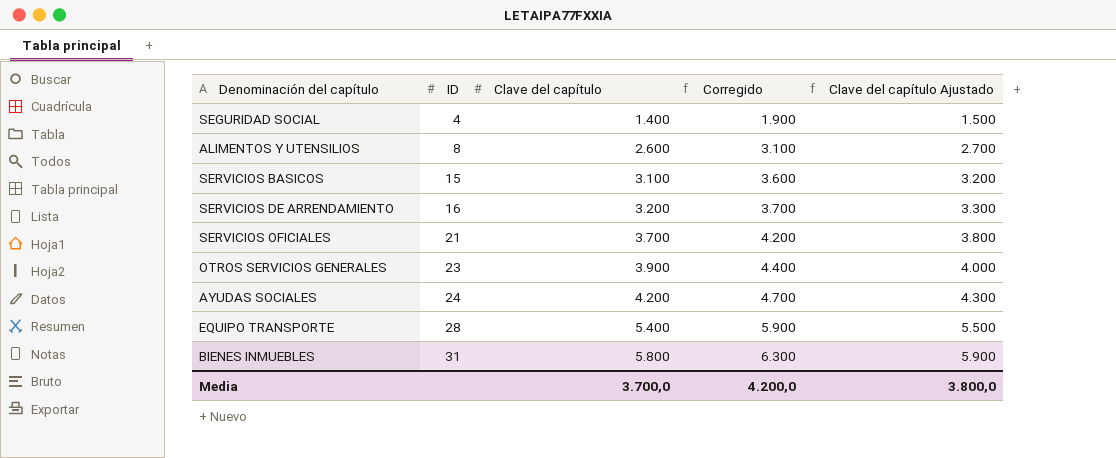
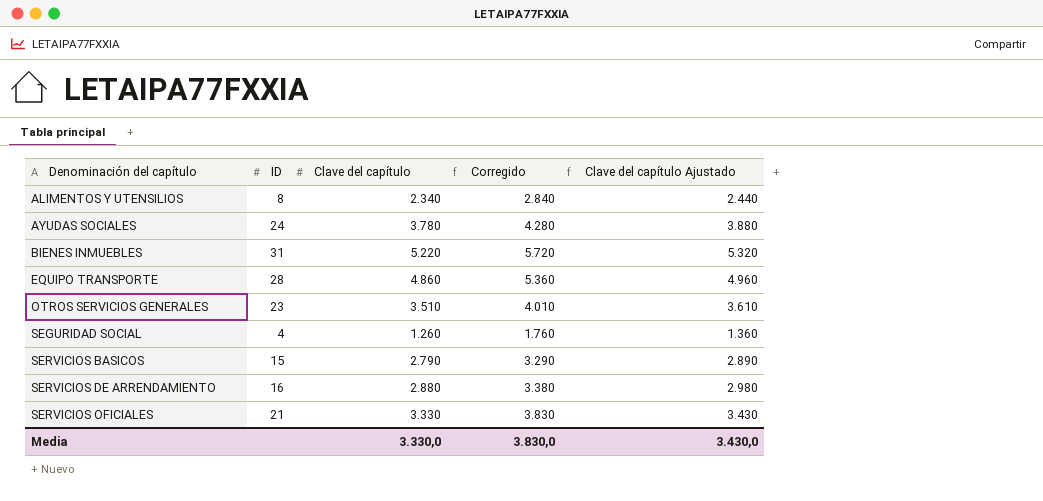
row order: ID ascending -> Denominación del capítulo ascending
ALIMENTOS Y UTENSILIOS | Clave del capítulo: 2.600 -> 2.340
ALIMENTOS Y UTENSILIOS | Corregido: 3.100 -> 2.840
ALIMENTOS Y UTENSILIOS | Clave del capítulo Ajustado: 2.700 -> 2.440
AYUDAS SOCIALES | Clave del capítulo: 4.200 -> 3.780
AYUDAS SOCIALES | Corregido: 4.700 -> 4.280
AYUDAS SOCIALES | Clave del capítulo Ajustado: 4.300 -> 3.880
BIENES INMUEBLES | Clave del capítulo: 5.800 -> 5.220
BIENES INMUEBLES | Corregido: 6.300 -> 5.720
BIENES INMUEBLES | Clave del capítulo Ajustado: 5.900 -> 5.320
EQUIPO TRANSPORTE | Clave del capítulo: 5.400 -> 4.860
EQUIPO TRANSPORTE | Corregido: 5.900 -> 5.360
EQUIPO TRANSPORTE | Clave del capítulo Ajustado: 5.500 -> 4.960
OTROS SERVICIOS GENERALES | Clave del capítulo: 3.900 -> 3.510
OTROS SERVICIOS GENERALES | Corregido: 4.400 -> 4.010
OTROS SERVICIOS GENERALES | Clave del capítulo Ajustado: 4.000 -> 3.610
SEGURIDAD SOCIAL | Clave del capítulo: 1.400 -> 1.260
SEGURIDAD SOCIAL | Corregido: 1.900 -> 1.760
SEGURIDAD SOCIAL | Clave del capítulo Ajustado: 1.500 -> 1.360
SERVICIOS BASICOS | Clave del capítulo: 3.100 -> 2.790
SERVICIOS BASICOS | Corregido: 3.600 -> 3.290
SERVICIOS BASICOS | Clave del capítulo Ajustado: 3.200 -> 2.890
SERVICIOS DE ARRENDAMIENTO | Clave del capítulo: 3.200 -> 2.880
SERVICIOS DE ARRENDAMIENTO | Corregido: 3.700 -> 3.380
SERVICIOS DE ARRENDAMIENTO | Clave del capítulo Ajustado: 3.300 -> 2.980
SERVICIOS OFICIALES | Clave del capítulo: 3.700 -> 3.330
SERVICIOS OFICIALES | Corregido: 4.200 -> 3.830
SERVICIOS OFICIALES | Clave del capítulo Ajustado: 3.800 -> 3.430
Media | Clave del capítulo: 3.700,0 -> 3.330,0
Media | Corregido: 4.200,0 -> 3.830,0
Media | Clave del capítulo Ajustado: 3.800,0 -> 3.430,0

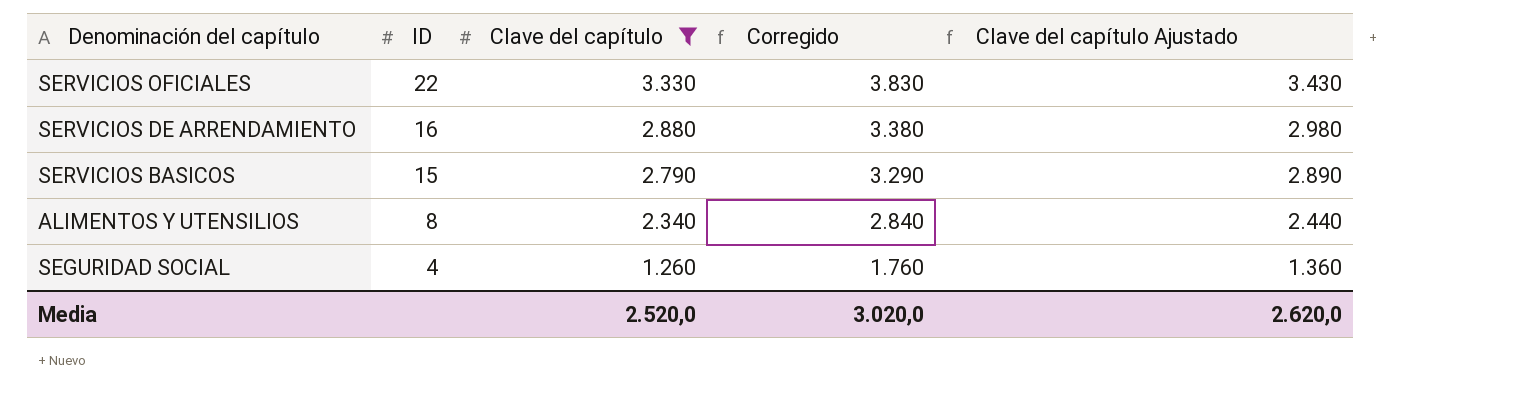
filter: none -> Clave del capítulo <= 3.330
row order: Denominación del capítulo ascending -> ID descending
SERVICIOS OFICIALES | ID: 21 -> 22
Media | Clave del capítulo: 3.330,0 -> 2.520,0
Media | Corregido: 3.830,0 -> 3.020,0
Media | Clave del capítulo Ajustado: 3.430,0 -> 2.620,0

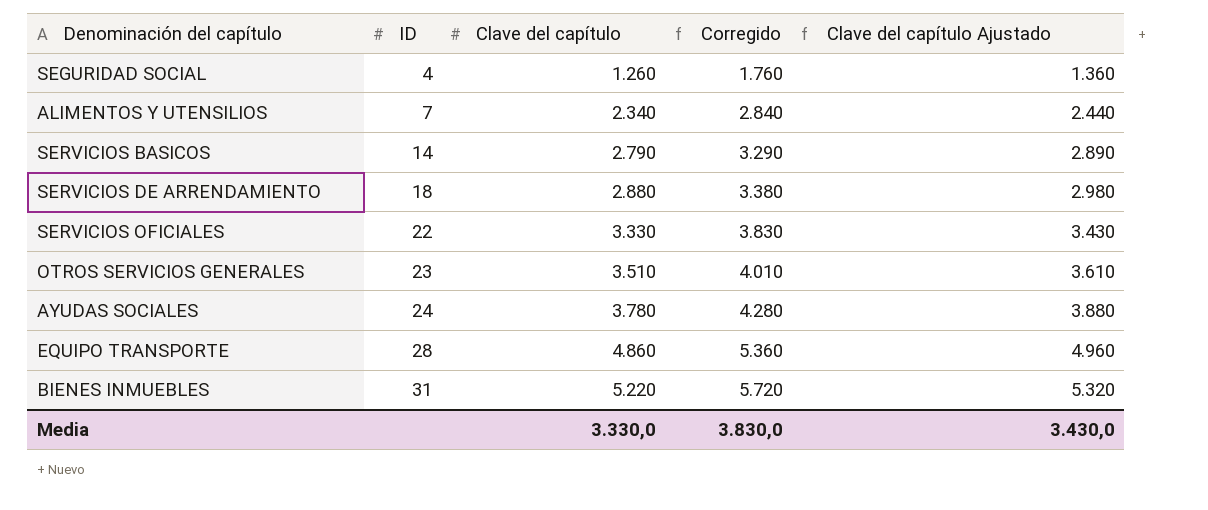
filter: Clave del capítulo <= 3.330 -> none
row order: ID descending -> ID ascending
ALIMENTOS Y UTENSILIOS | ID: 8 -> 7
SERVICIOS BASICOS | ID: 15 -> 14
SERVICIOS DE ARRENDAMIENTO | ID: 16 -> 18
Media | Clave del capítulo: 2.520,0 -> 3.330,0
Media | Corregido: 3.020,0 -> 3.830,0
Media | Clave del capítulo Ajustado: 2.620,0 -> 3.430,0

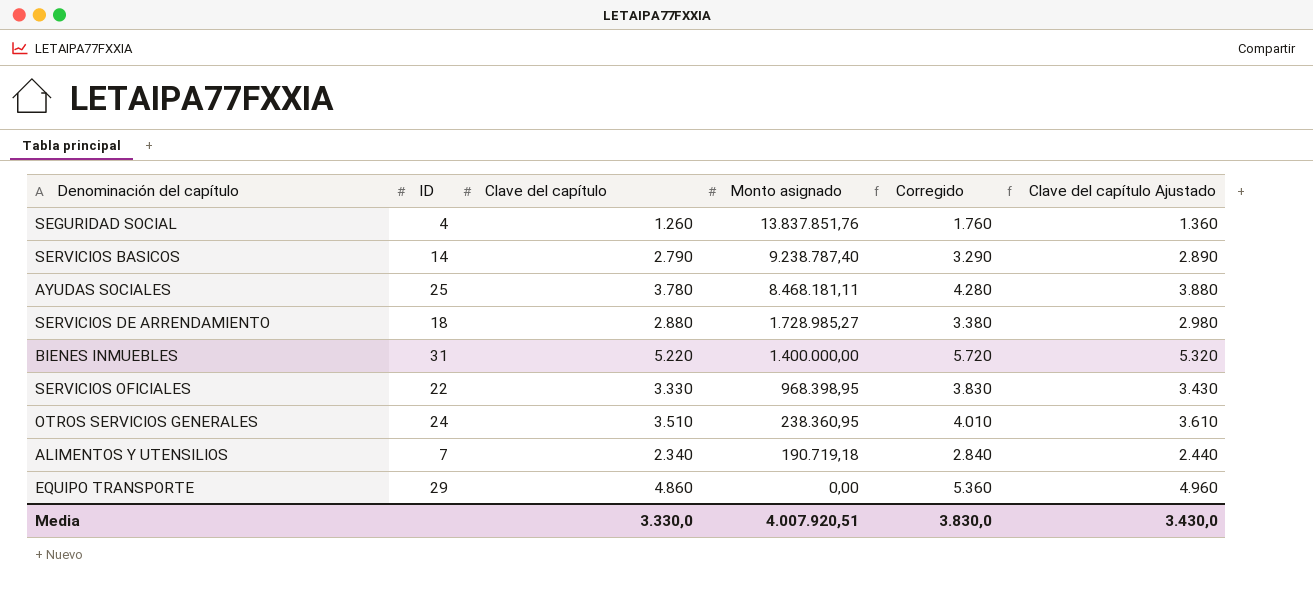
row order: ID ascending -> Monto asignado descending
column Monto asignado | position: none -> 4
AYUDAS SOCIALES | ID: 24 -> 25
OTROS SERVICIOS GENERALES | ID: 23 -> 24
EQUIPO TRANSPORTE | ID: 28 -> 29

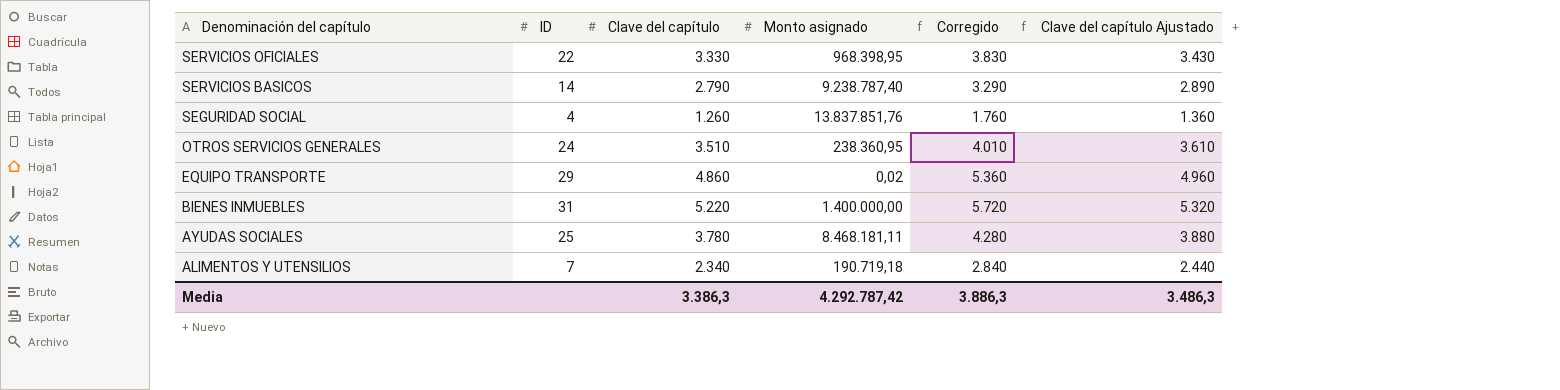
row order: Monto asignado descending -> Denominación del capítulo descending
row SERVICIOS DE ARRENDAMIENTO: 18 | 2.880 | 1.728.985,27 | 3.380 | 2.980 -> none
EQUIPO TRANSPORTE | Monto asignado: 0,00 -> 0,02
Media | Clave del capítulo: 3.330,0 -> 3.386,3
Media | Monto asignado: 4.007.920,51 -> 4.292.787,42
Media | Corregido: 3.830,0 -> 3.886,3
Media | Clave del capítulo Ajustado: 3.430,0 -> 3.486,3

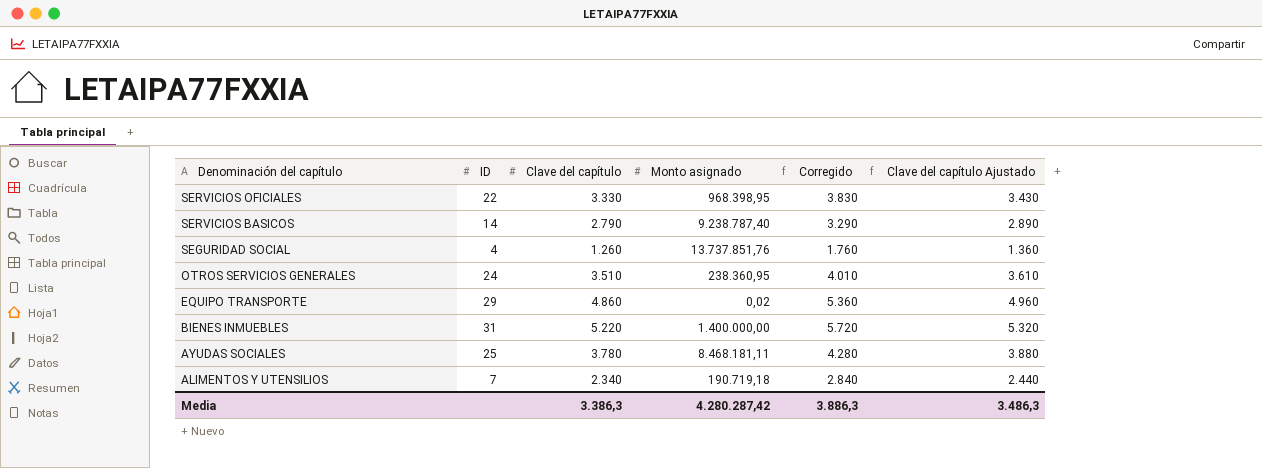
SEGURIDAD SOCIAL | Monto asignado: 13.837.851,76 -> 13.737.851,76
Media | Monto asignado: 4.292.787,42 -> 4.280.287,42

